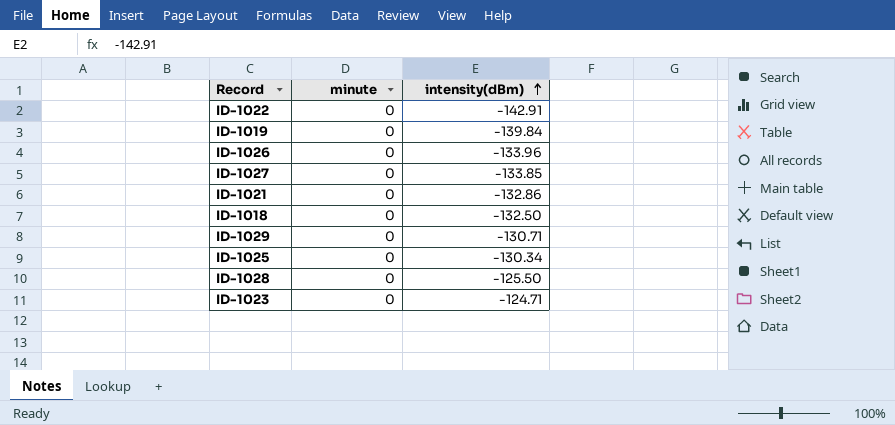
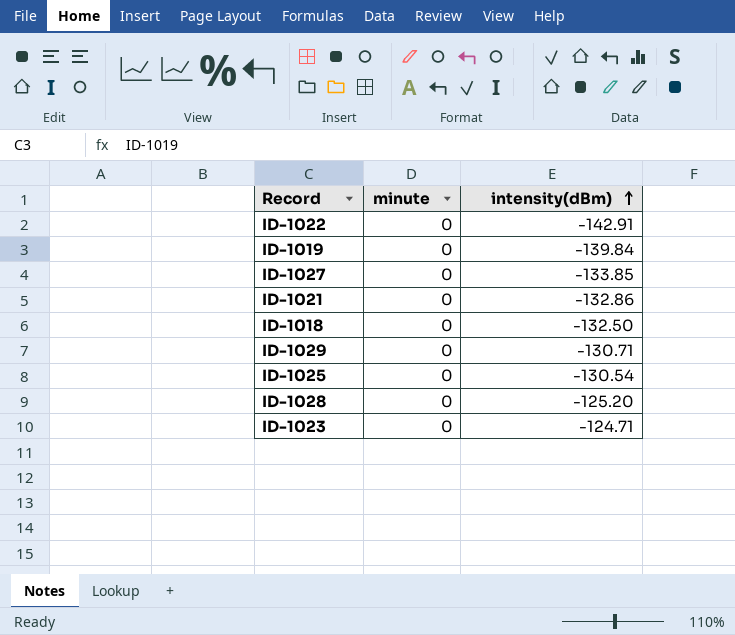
row ID-1026: 0 | -133.96 -> none
ID-1025 | intensity(dBm): -130.34 -> -130.54
ID-1028 | intensity(dBm): -125.50 -> -125.20

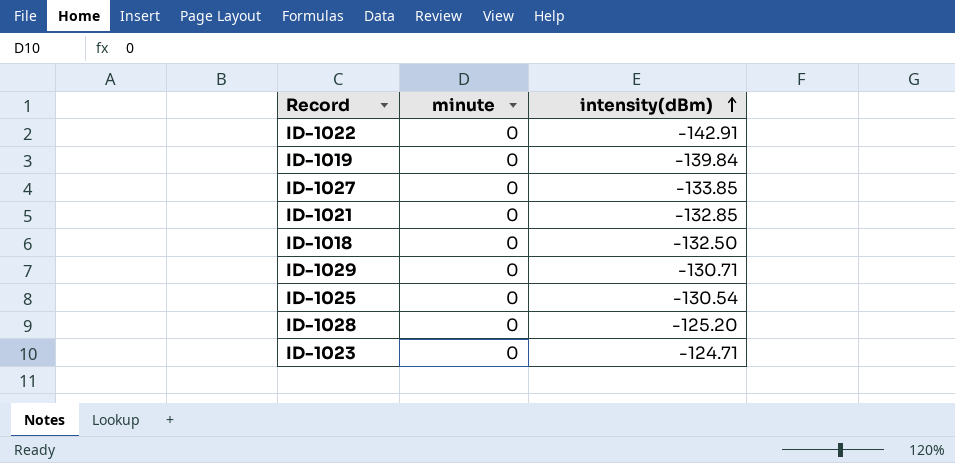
ID-1021 | intensity(dBm): -132.86 -> -132.85

